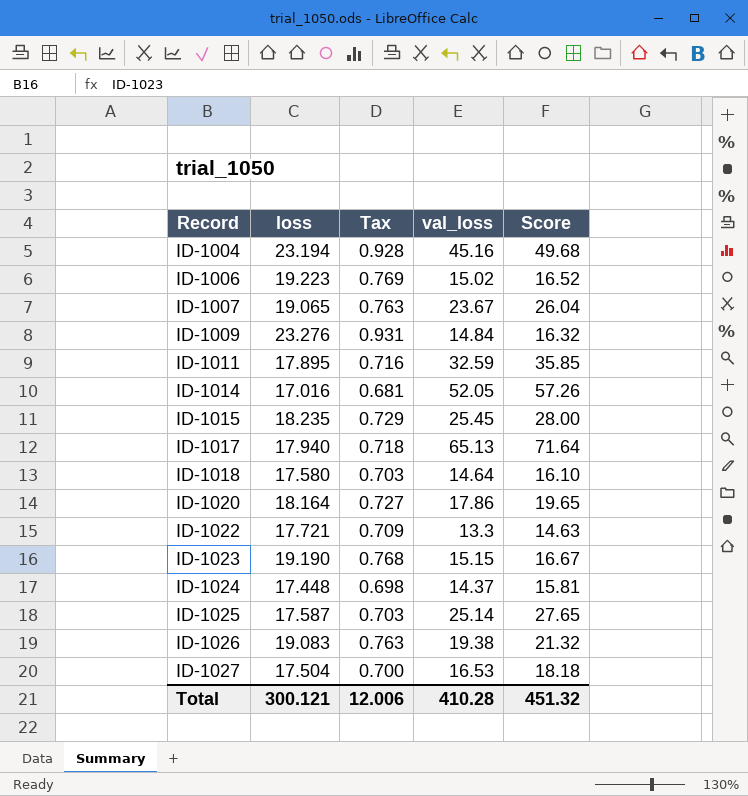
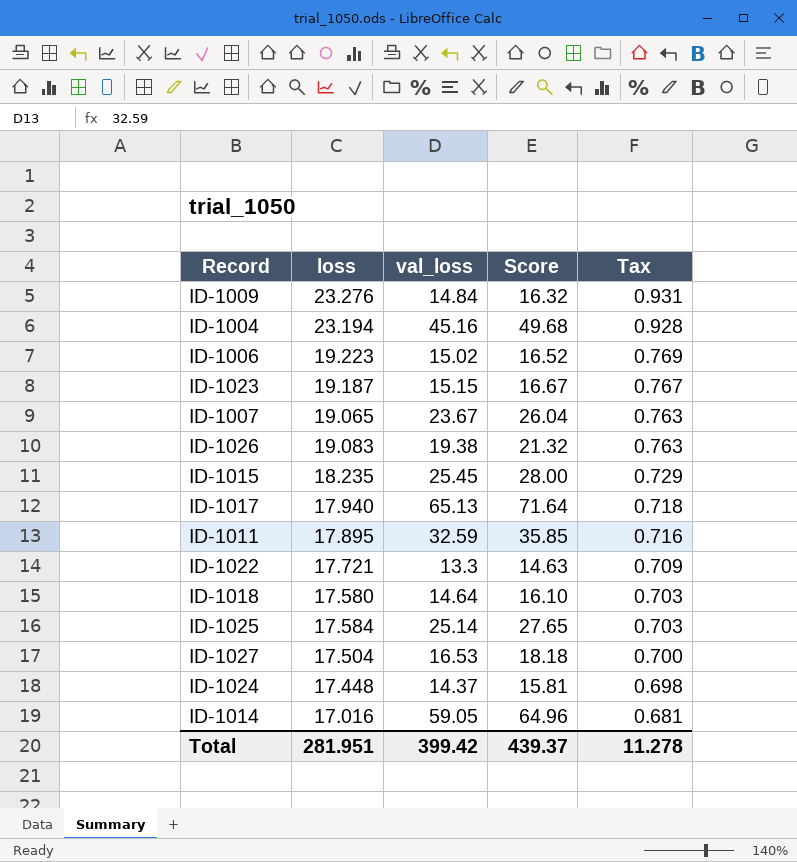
row order: Record ascending -> Tax descending
column Tax | position: 3 -> 5
row ID-1020: 18.164 | 0.727 | 17.86 | 19.65 -> none
ID-1023 | loss: 19.190 -> 19.187
ID-1023 | Tax: 0.768 -> 0.767
ID-1025 | loss: 17.587 -> 17.584
ID-1014 | val_loss: 52.05 -> 59.05
ID-1014 | Score: 57.26 -> 64.96
Total | loss: 300.121 -> 281.951
Total | val_loss: 410.28 -> 399.42
Total | Score: 451.32 -> 439.37
Total | Tax: 12.006 -> 11.278

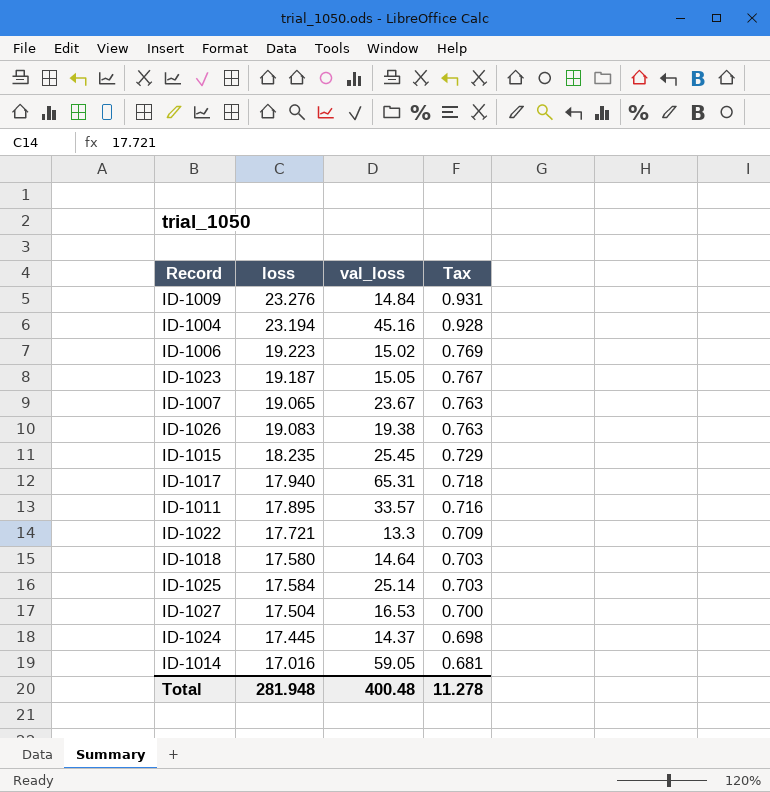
column Score | formula: [val_loss] * 1.1 -> none
ID-1023 | val_loss: 15.15 -> 15.05
ID-1017 | val_loss: 65.13 -> 65.31
ID-1011 | val_loss: 32.59 -> 33.57
ID-1024 | loss: 17.448 -> 17.445
Total | loss: 281.951 -> 281.948
Total | val_loss: 399.42 -> 400.48

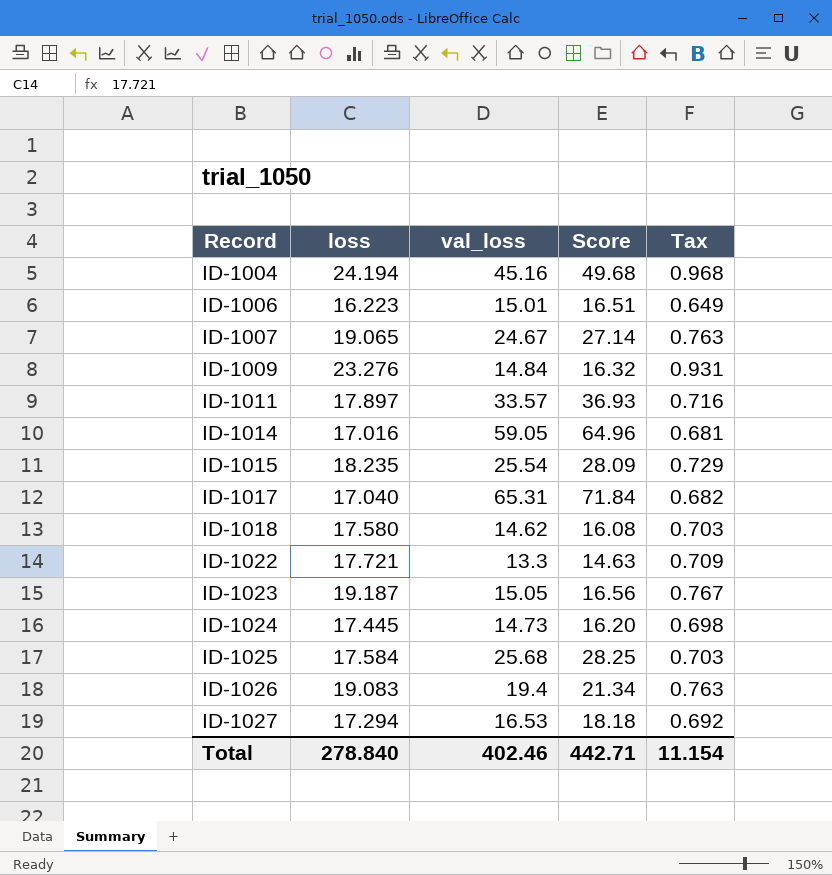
row order: Tax descending -> Record ascending
column Score | formula: none -> [val_loss] * 1.1
ID-1004 | loss: 23.194 -> 24.194
ID-1004 | Tax: 0.928 -> 0.968
ID-1006 | loss: 19.223 -> 16.223
ID-1006 | val_loss: 15.02 -> 15.01
ID-1006 | Tax: 0.769 -> 0.649
ID-1007 | val_loss: 23.67 -> 24.67
ID-1011 | loss: 17.895 -> 17.897
ID-1015 | val_loss: 25.45 -> 25.54
ID-1017 | loss: 17.940 -> 17.040
ID-1017 | Tax: 0.718 -> 0.682
ID-1018 | val_loss: 14.64 -> 14.62
ID-1024 | val_loss: 14.37 -> 14.73
ID-1025 | val_loss: 25.14 -> 25.68
ID-1026 | val_loss: 19.38 -> 19.4
ID-1027 | loss: 17.504 -> 17.294
ID-1027 | Tax: 0.700 -> 0.692
Total | loss: 281.948 -> 278.840
Total | val_loss: 400.48 -> 402.46
Total | Tax: 11.278 -> 11.154

